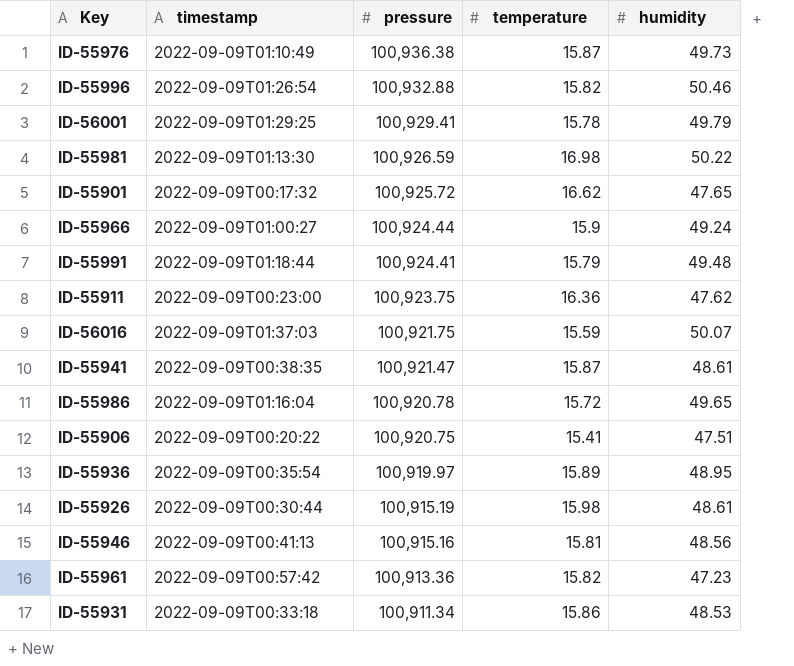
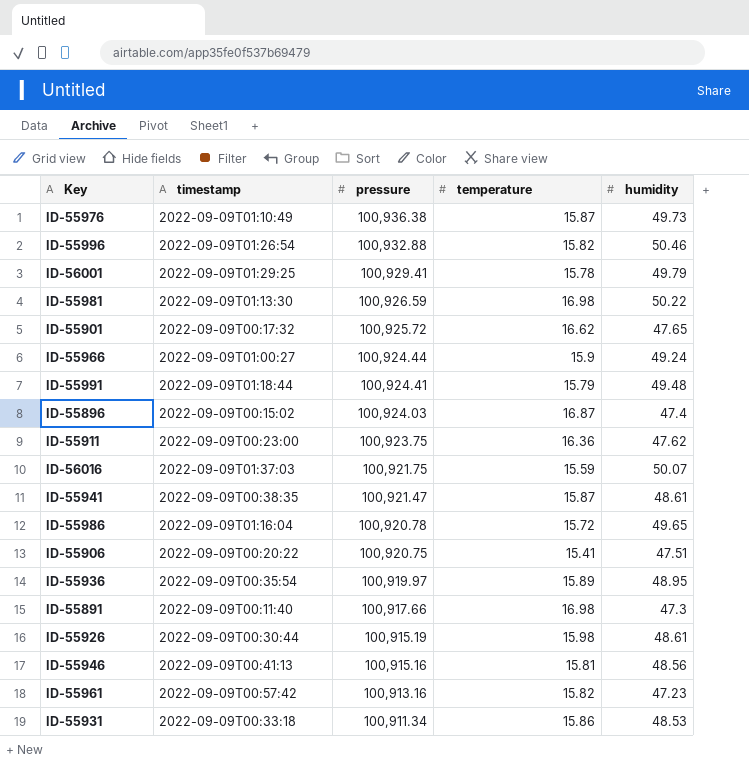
row ID-55896: none -> 2022-09-09T00:15:02 | 100,924.03 | 16.87 | 47.4
row ID-55891: none -> 2022-09-09T00:11:40 | 100,917.66 | 16.98 | 47.3
ID-55961 | pressure: 100,913.36 -> 100,913.16

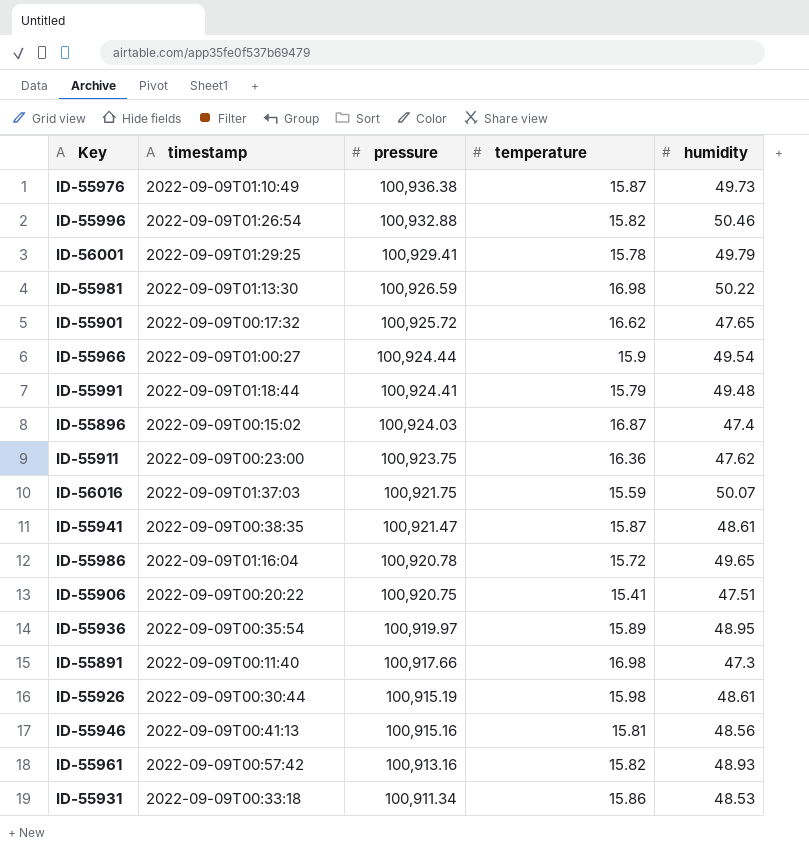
ID-55966 | humidity: 49.24 -> 49.54
ID-55961 | humidity: 47.23 -> 48.93

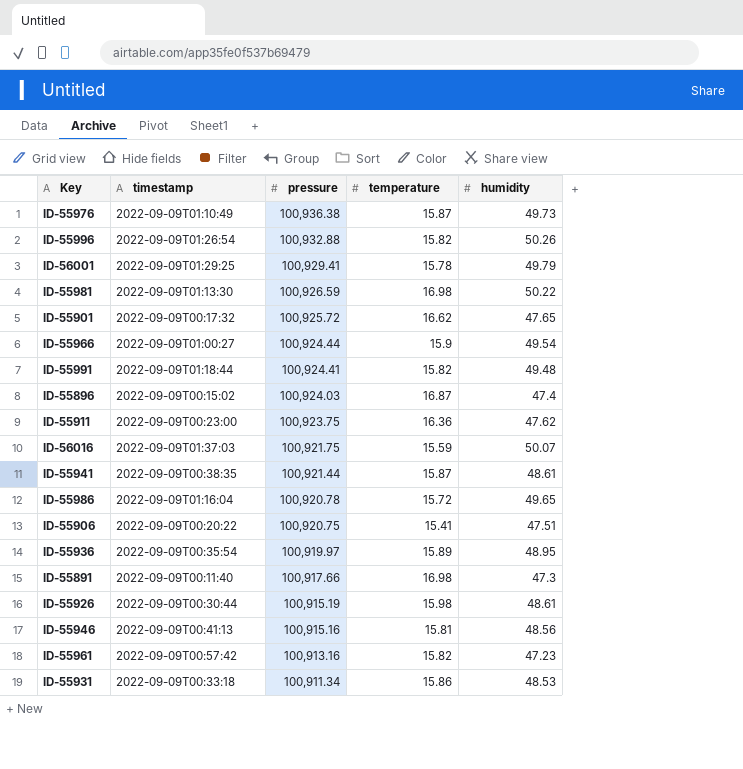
ID-55996 | humidity: 50.46 -> 50.26
ID-55991 | temperature: 15.79 -> 15.82
ID-55941 | pressure: 100,921.47 -> 100,921.44
ID-55961 | humidity: 48.93 -> 47.23

